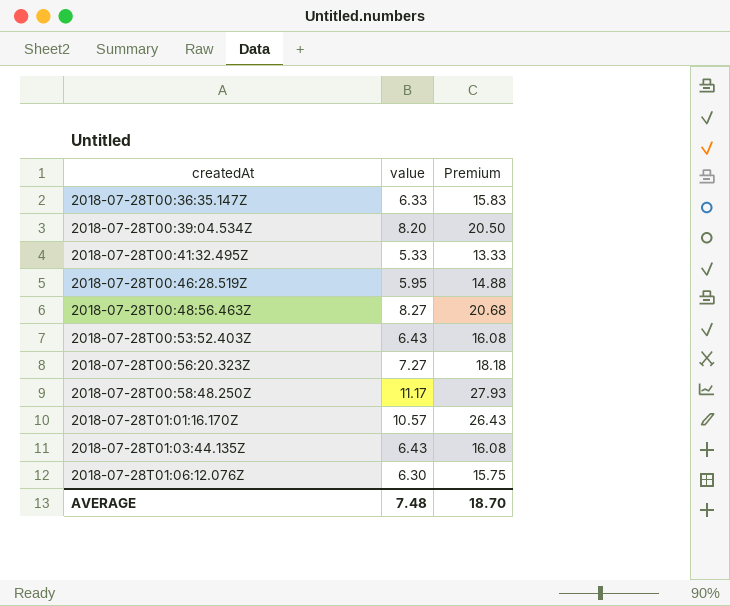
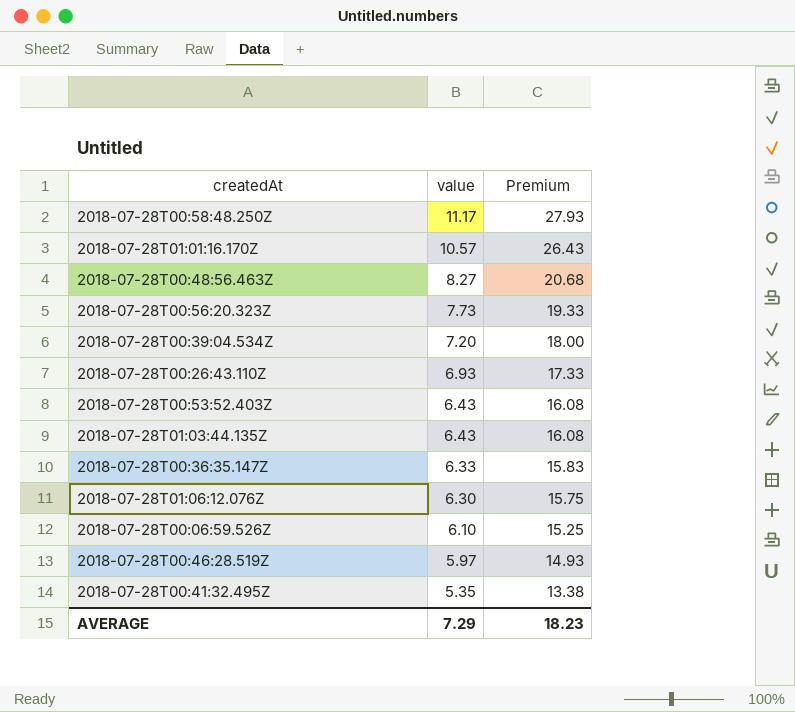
row order: createdAt ascending -> value descending
2018-07-28T00:56:20.323Z | value: 7.27 -> 7.73
2018-07-28T00:56:20.323Z | Premium: 18.18 -> 19.33
2018-07-28T00:39:04.534Z | value: 8.20 -> 7.20
2018-07-28T00:39:04.534Z | Premium: 20.50 -> 18.00
row 2018-07-28T00:26:43.110Z: none -> 6.93 | 17.33
row 2018-07-28T00:06:59.526Z: none -> 6.10 | 15.25
2018-07-28T00:46:28.519Z | value: 5.95 -> 5.97
2018-07-28T00:46:28.519Z | Premium: 14.88 -> 14.93
2018-07-28T00:41:32.495Z | value: 5.33 -> 5.35
2018-07-28T00:41:32.495Z | Premium: 13.33 -> 13.38
AVERAGE | value: 7.48 -> 7.29
AVERAGE | Premium: 18.70 -> 18.23

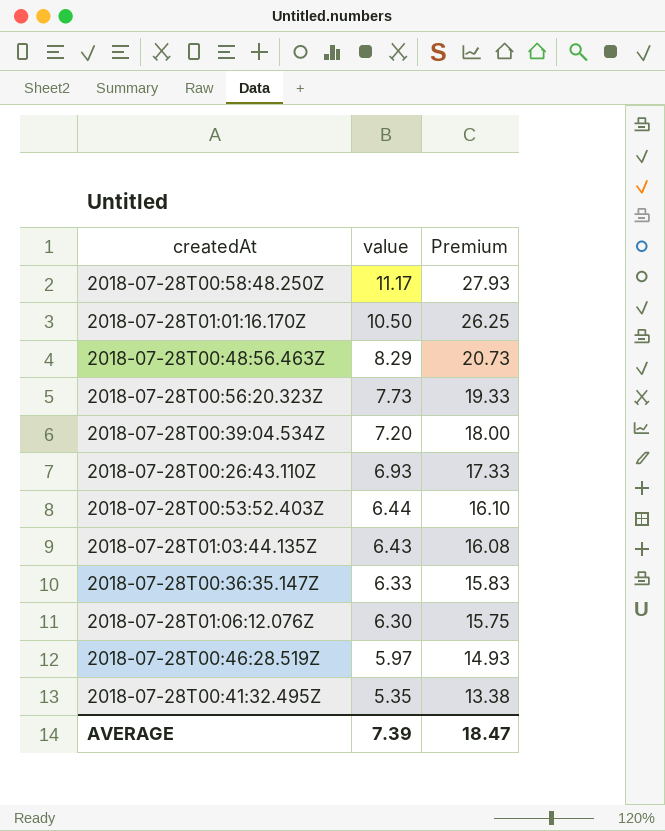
row 2018-07-28T00:06:59.526Z: 6.10 | 15.25 -> none
2018-07-28T01:01:16.170Z | value: 10.57 -> 10.50
2018-07-28T01:01:16.170Z | Premium: 26.43 -> 26.25
2018-07-28T00:48:56.463Z | value: 8.27 -> 8.29
2018-07-28T00:48:56.463Z | Premium: 20.68 -> 20.73
2018-07-28T00:53:52.403Z | value: 6.43 -> 6.44
2018-07-28T00:53:52.403Z | Premium: 16.08 -> 16.10
AVERAGE | value: 7.29 -> 7.39
AVERAGE | Premium: 18.23 -> 18.47

